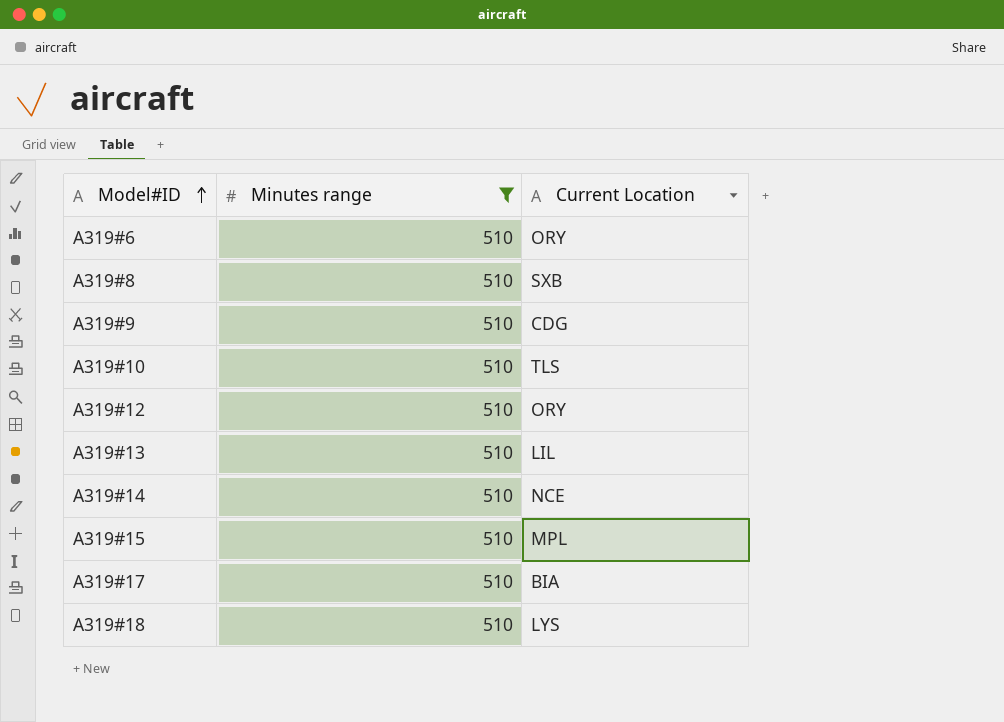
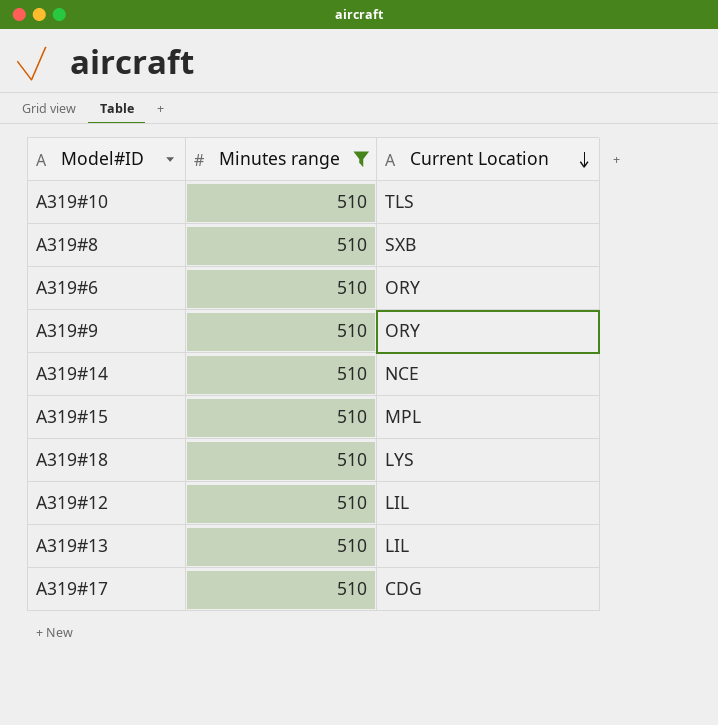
row order: Model#ID ascending -> Current Location descending
A319#9 | Current Location: CDG -> ORY
A319#12 | Current Location: ORY -> LIL
A319#17 | Current Location: BIA -> CDG

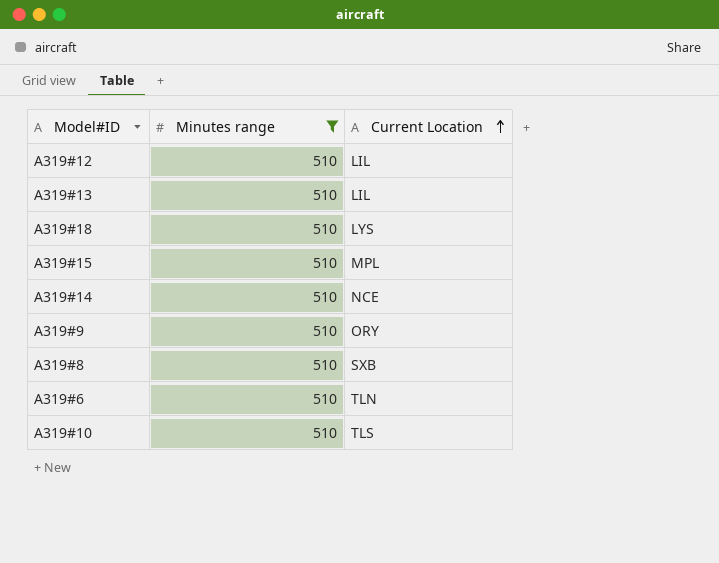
row order: Current Location descending -> Current Location ascending
row A319#17: 510 | CDG -> none
A319#6 | Current Location: ORY -> TLN

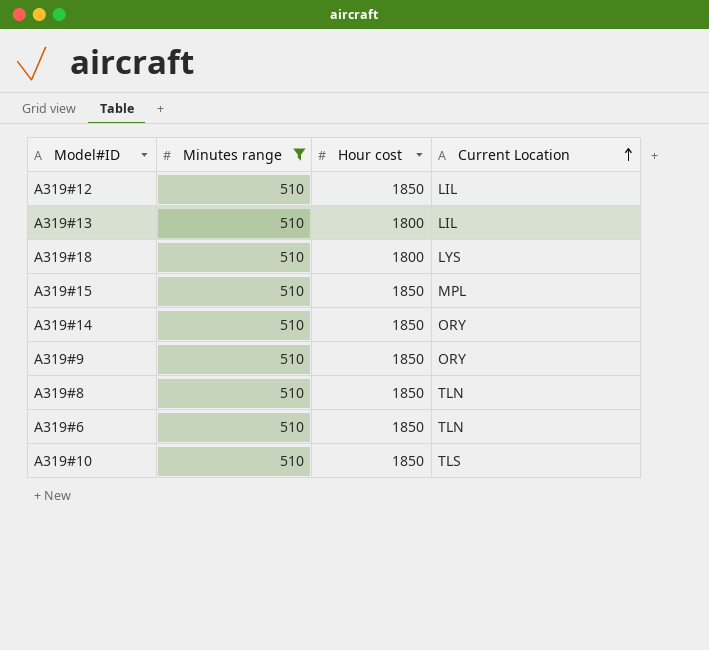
column Hour cost | position: none -> 3
A319#14 | Current Location: NCE -> ORY
A319#8 | Current Location: SXB -> TLN

